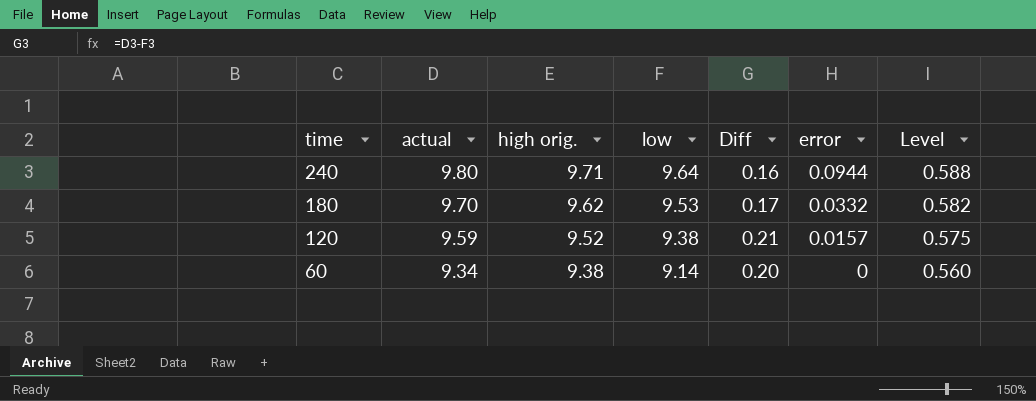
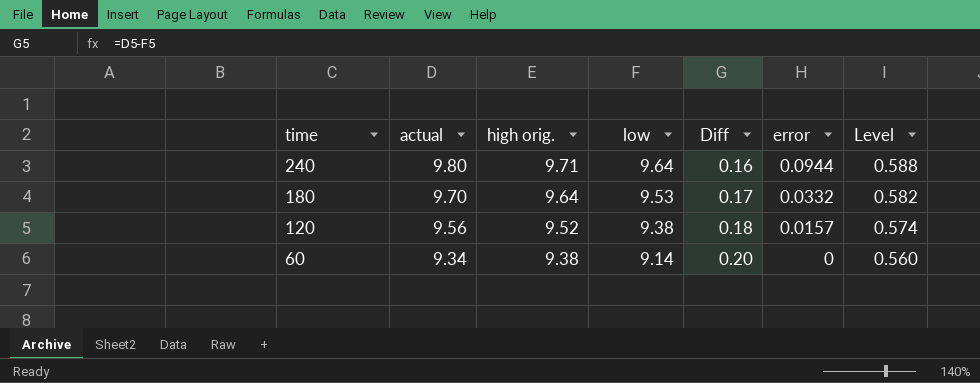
180 | high orig.: 9.62 -> 9.64
120 | actual: 9.59 -> 9.56
120 | Diff: 0.21 -> 0.18
120 | Level: 0.575 -> 0.574

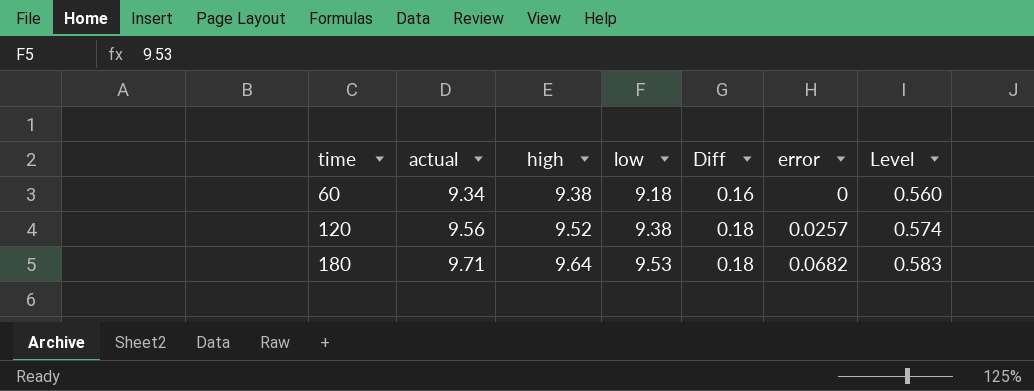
row order: time descending -> time ascending
column name: high orig. -> high
row 240: 9.80 | 9.71 | 9.64 | 0.16 | 0.0944 | 0.588 -> none
60 | low: 9.14 -> 9.18
60 | Diff: 0.20 -> 0.16
120 | error: 0.0157 -> 0.0257
180 | actual: 9.70 -> 9.71
180 | Diff: 0.17 -> 0.18
180 | error: 0.0332 -> 0.0682
180 | Level: 0.582 -> 0.583

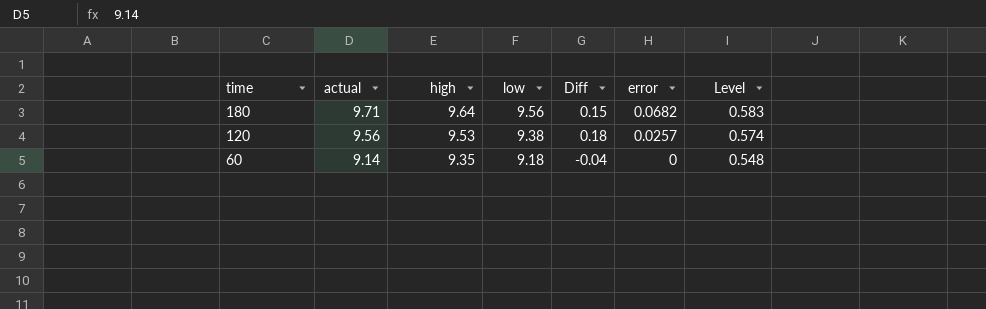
row order: time ascending -> time descending
180 | low: 9.53 -> 9.56
180 | Diff: 0.18 -> 0.15
120 | high: 9.52 -> 9.53
60 | actual: 9.34 -> 9.14
60 | high: 9.38 -> 9.35
60 | Diff: 0.16 -> -0.04
60 | Level: 0.560 -> 0.548

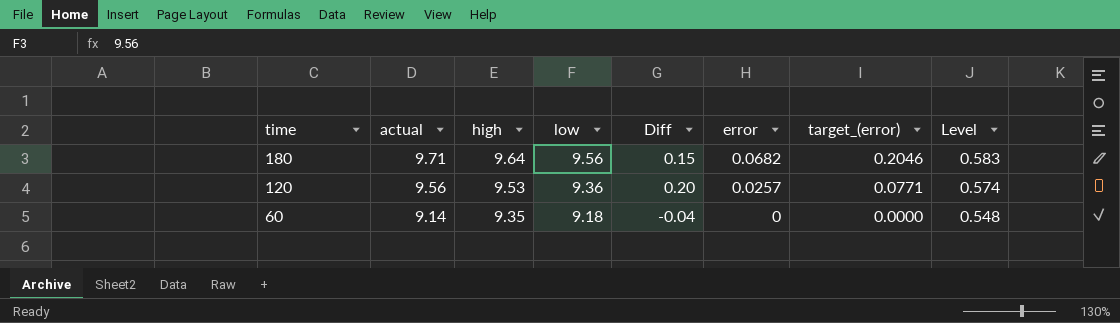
column target_(error) | formula: none -> [error] * 3
120 | low: 9.38 -> 9.36
120 | Diff: 0.18 -> 0.20

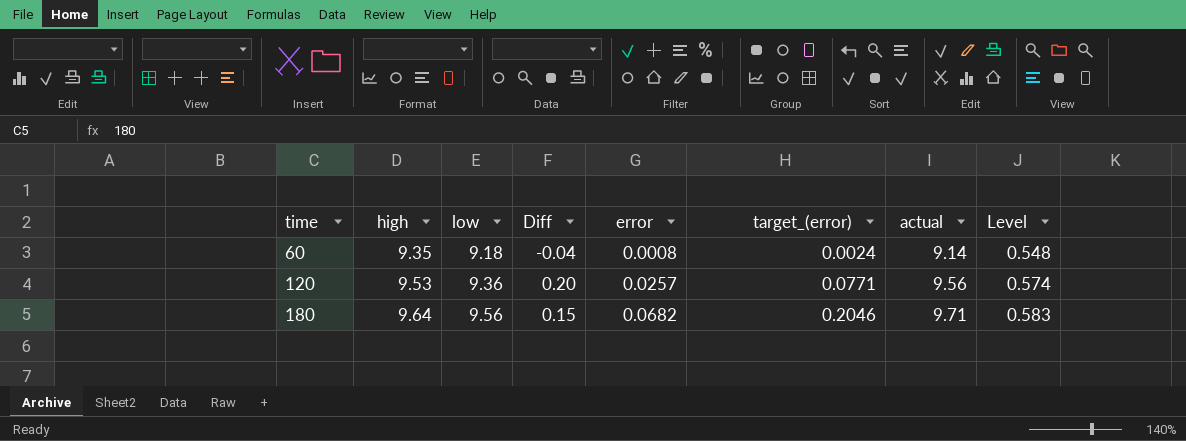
row order: time descending -> time ascending
column actual | position: 2 -> 7
60 | error: 0 -> 0.0008
60 | target_(error): 0.0000 -> 0.0024

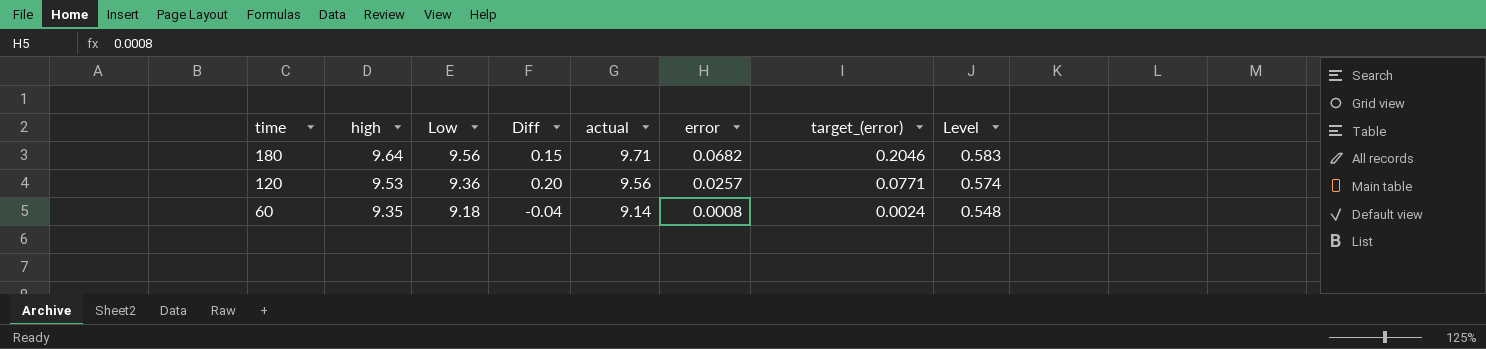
row order: time ascending -> time descending
column name: low -> Low
column actual | position: 7 -> 5

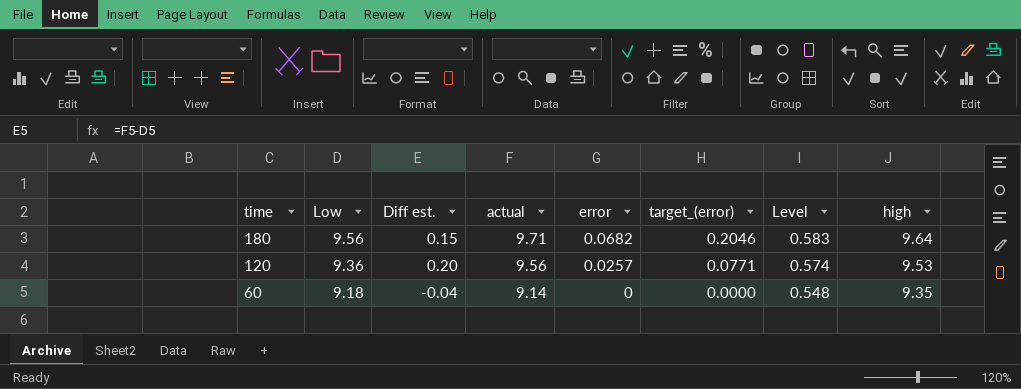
column name: Diff -> Diff est.
column high | position: 2 -> 8
60 | error: 0.0008 -> 0
60 | target_(error): 0.0024 -> 0.0000

